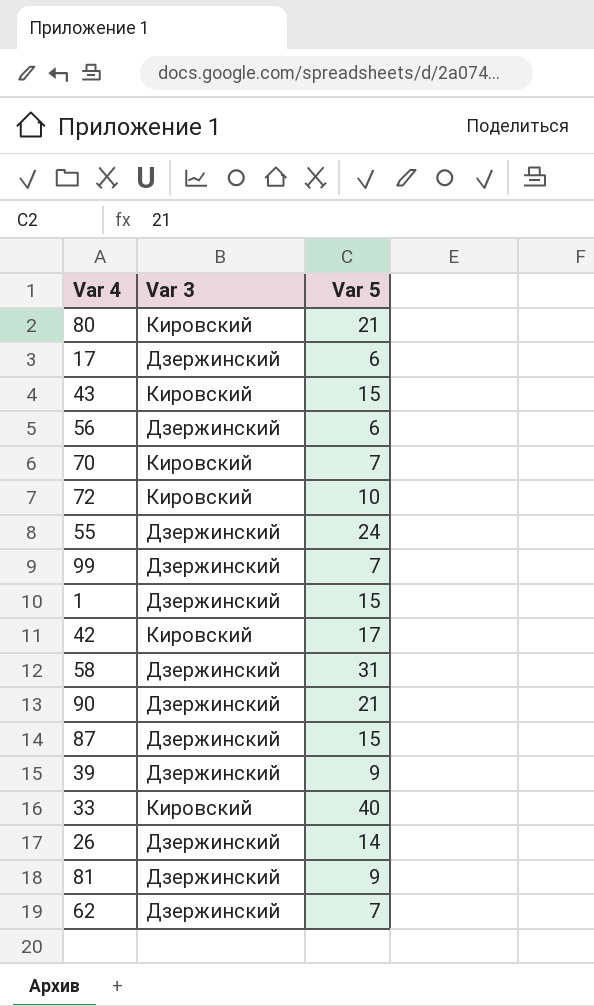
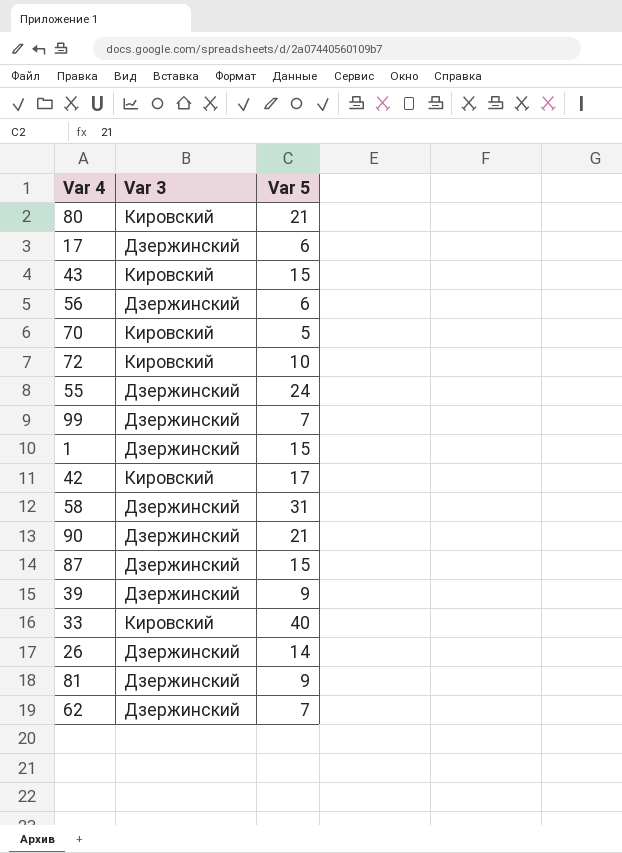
70 | Var 5: 7 -> 5

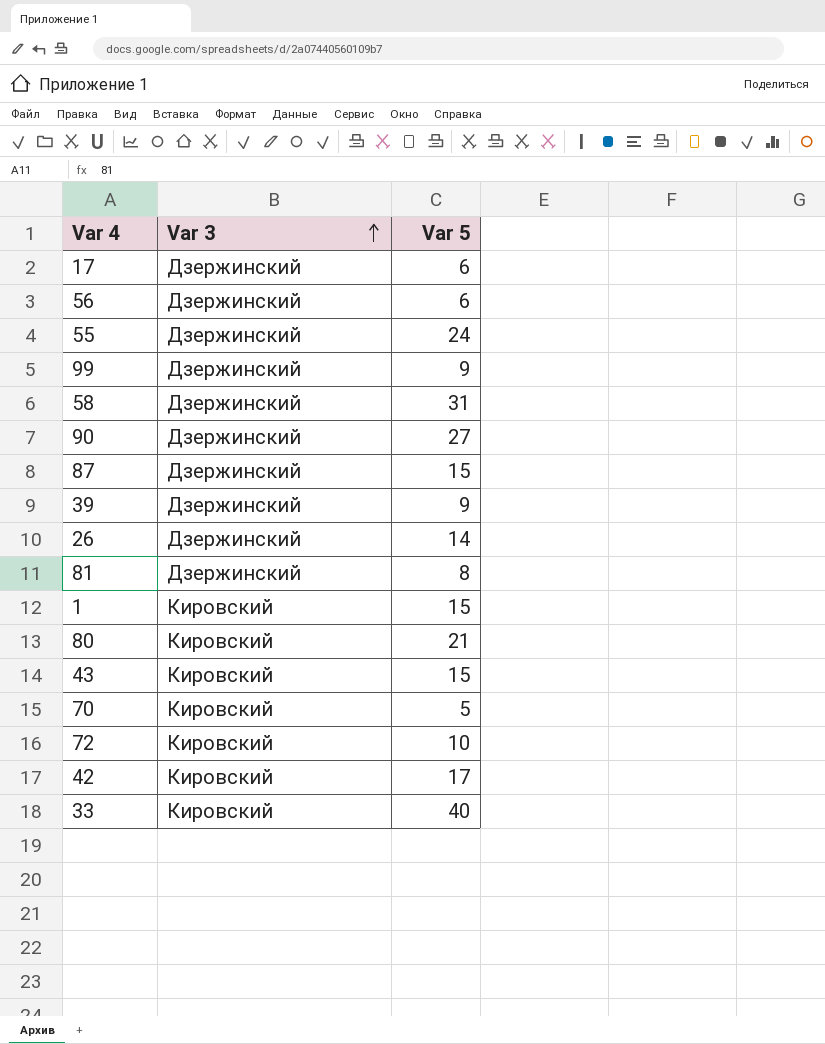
row order: none -> Var 3 ascending
row 62: Дзержинский | 7 -> none
99 | Var 5: 7 -> 9
90 | Var 5: 21 -> 27
81 | Var 5: 9 -> 8
1 | Var 3: Дзержинский -> Кировский

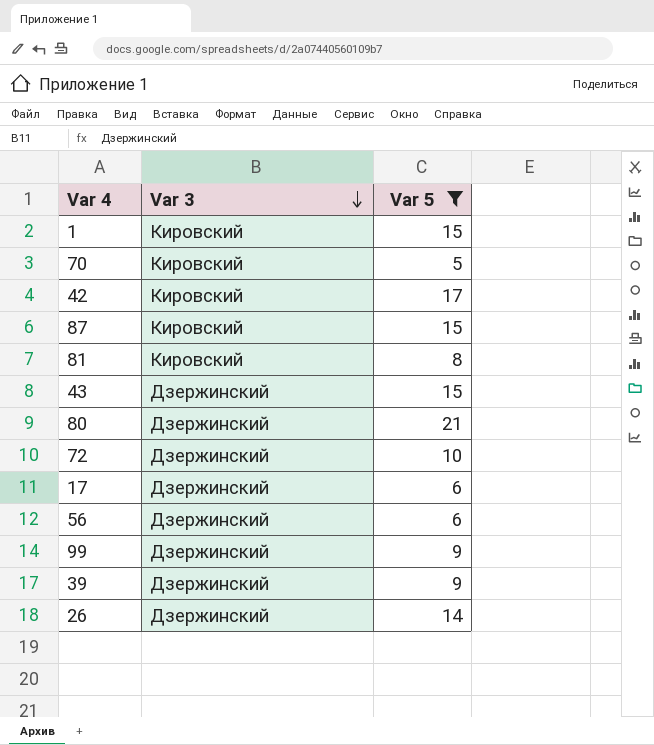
filter: none -> Var 5 <= 21
row order: Var 3 ascending -> Var 3 descending
87 | Var 3: Дзержинский -> Кировский
81 | Var 3: Дзержинский -> Кировский
43 | Var 3: Кировский -> Дзержинский
80 | Var 3: Кировский -> Дзержинский
72 | Var 3: Кировский -> Дзержинский

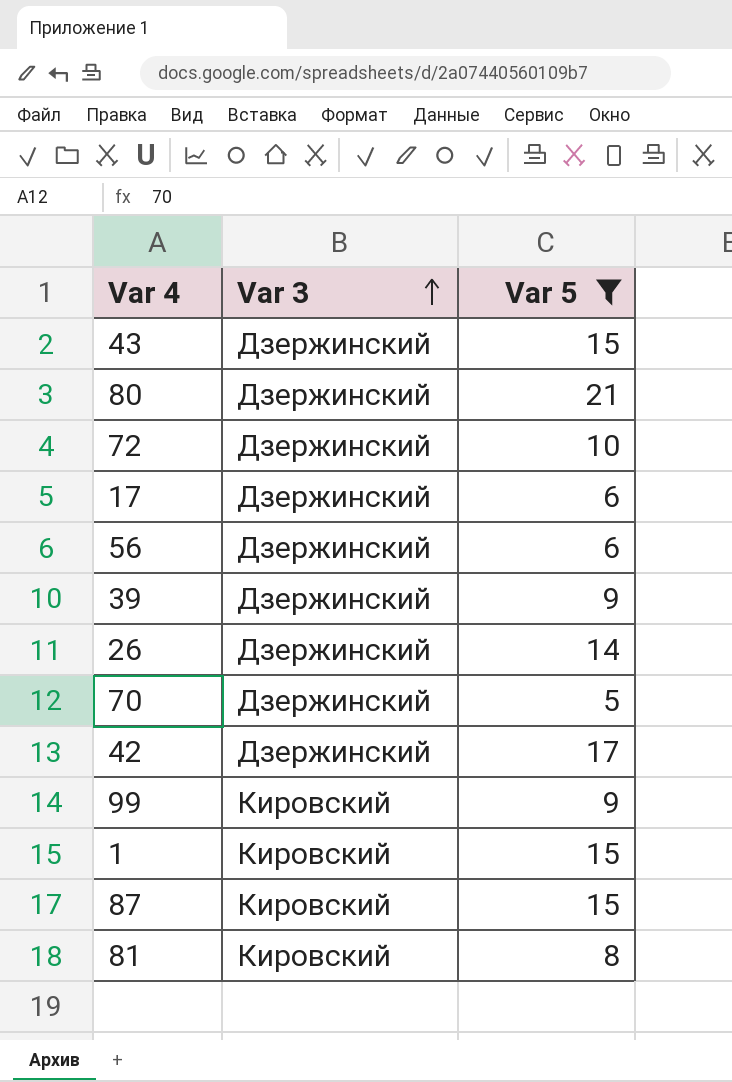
row order: Var 3 descending -> Var 3 ascending
70 | Var 3: Кировский -> Дзержинский
42 | Var 3: Кировский -> Дзержинский
99 | Var 3: Дзержинский -> Кировский

